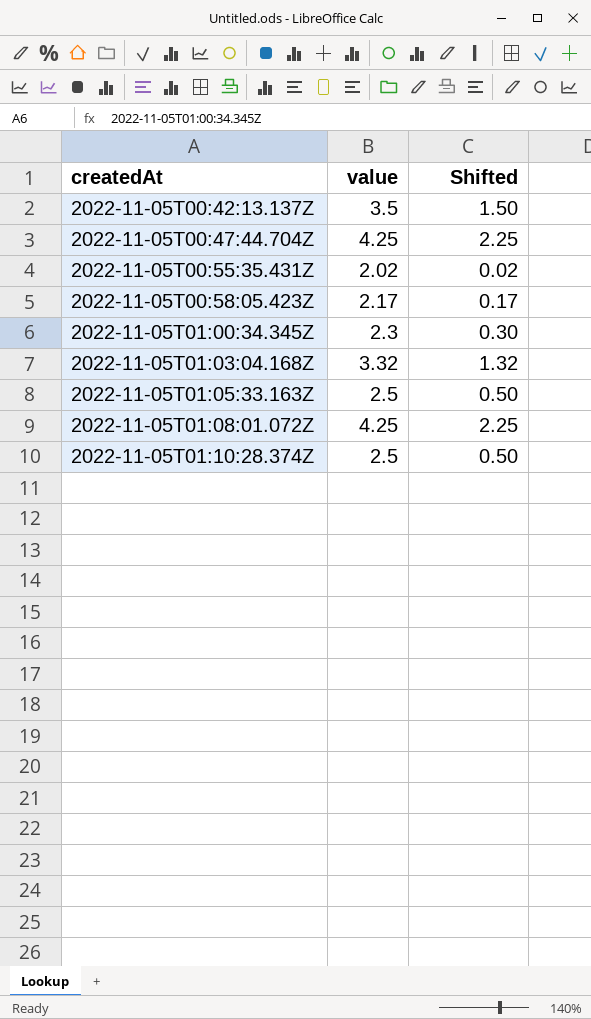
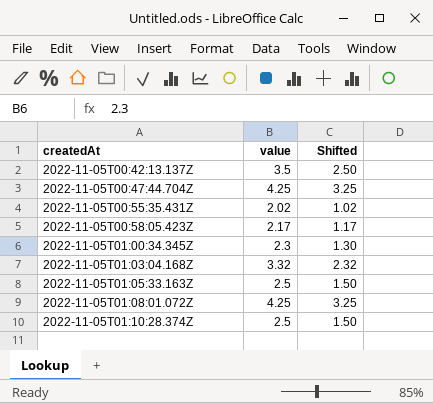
column Shifted | formula: [value] - 2 -> [value] - 1

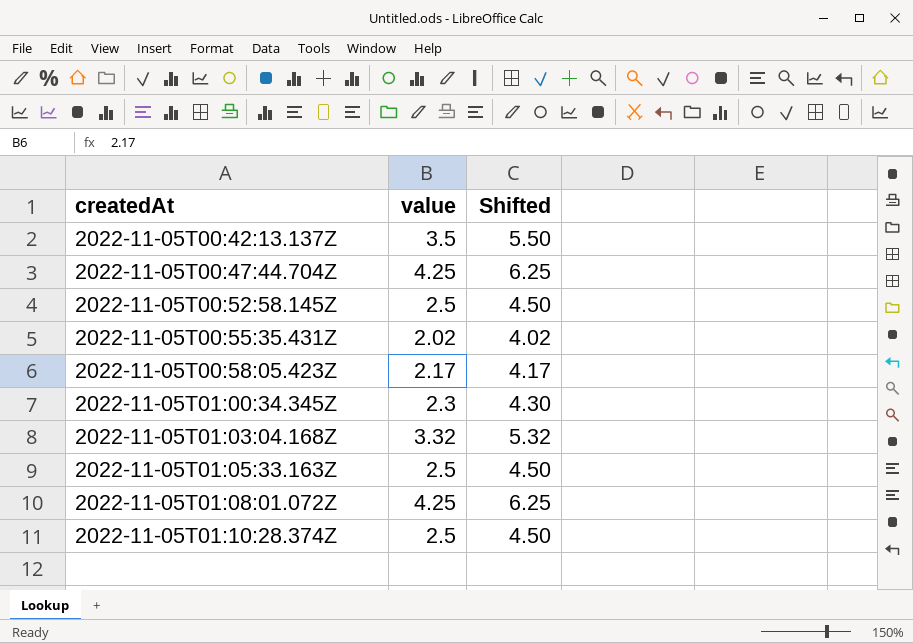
column Shifted | formula: [value] - 1 -> [value] + 2
row 2022-11-05T00:52:58.145Z: none -> 2.5 | 4.50

